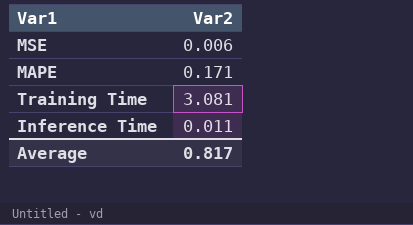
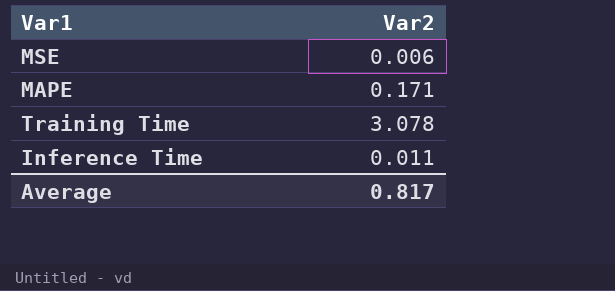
Training Time | Var2: 3.081 -> 3.078

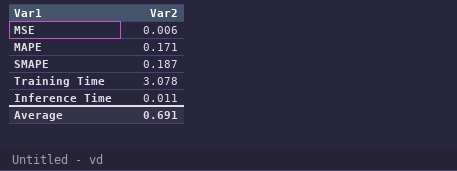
row SMAPE: none -> 0.187
Average | Var2: 0.817 -> 0.691

